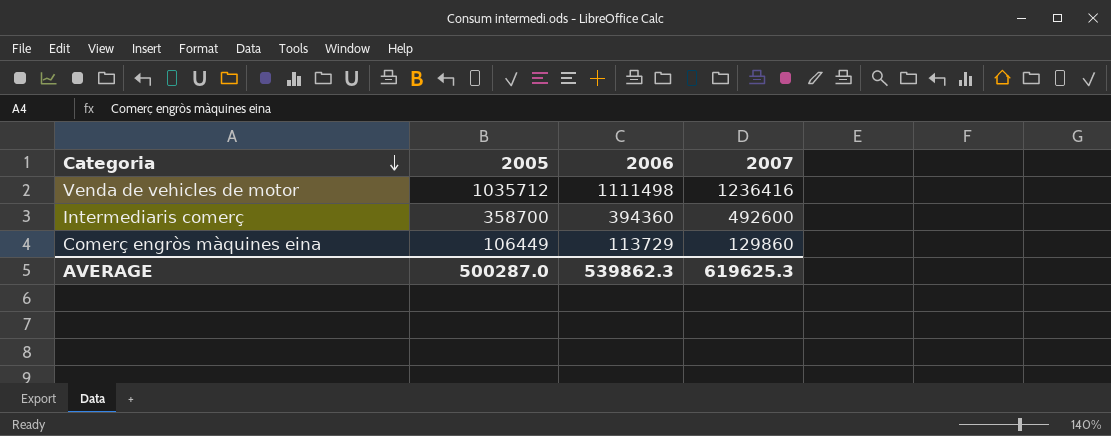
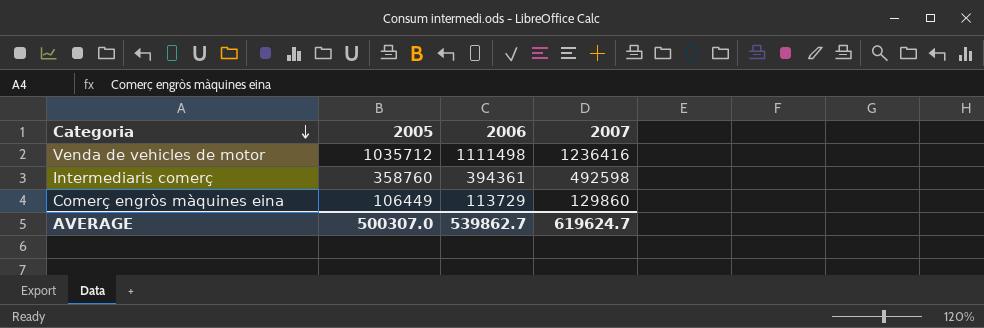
Intermediaris comerç | 2005: 358700 -> 358760
Intermediaris comerç | 2006: 394360 -> 394361
Intermediaris comerç | 2007: 492600 -> 492598
AVERAGE | 2005: 500287.0 -> 500307.0
AVERAGE | 2006: 539862.3 -> 539862.7
AVERAGE | 2007: 619625.3 -> 619624.7

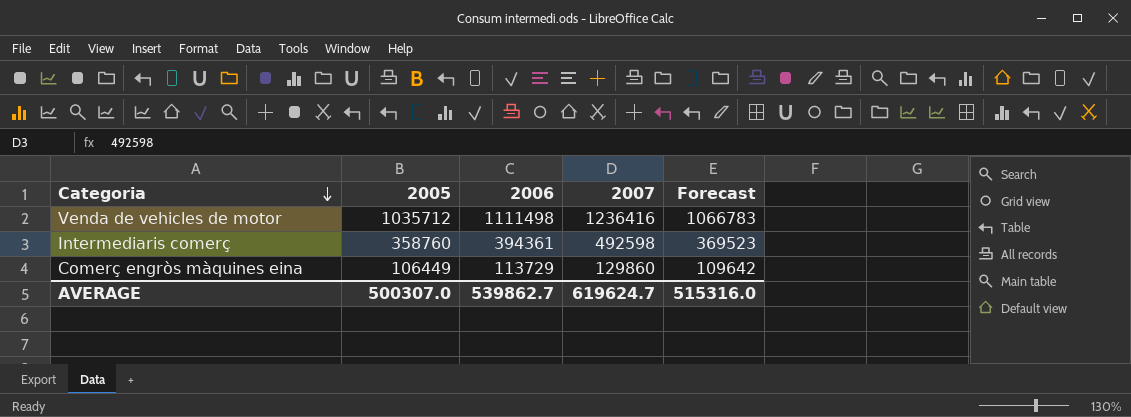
column Forecast | formula: none -> [2005] * 1.03

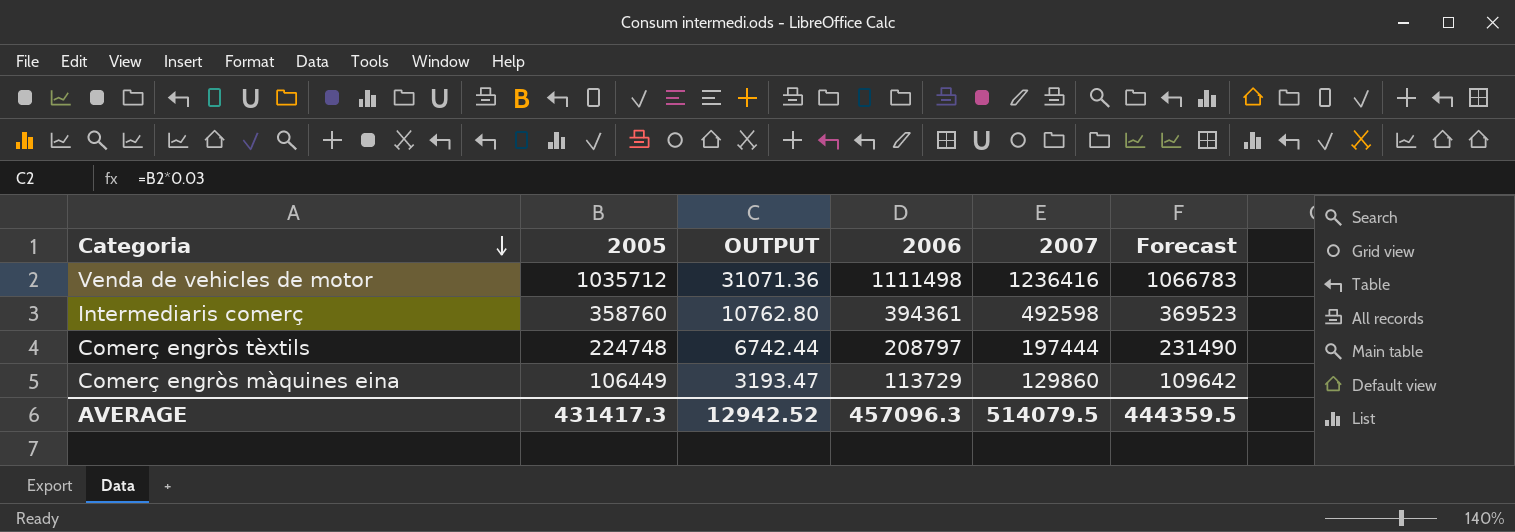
column OUTPUT | formula: none -> [2005] * 0.03
row Comerç engròs tèxtils: none -> 224748 | 6742.44 | 208797 | 197444 | 231490
AVERAGE | 2005: 500307.0 -> 431417.3
AVERAGE | 2006: 539862.7 -> 457096.3
AVERAGE | 2007: 619624.7 -> 514079.5
AVERAGE | Forecast: 515316.0 -> 444359.5

